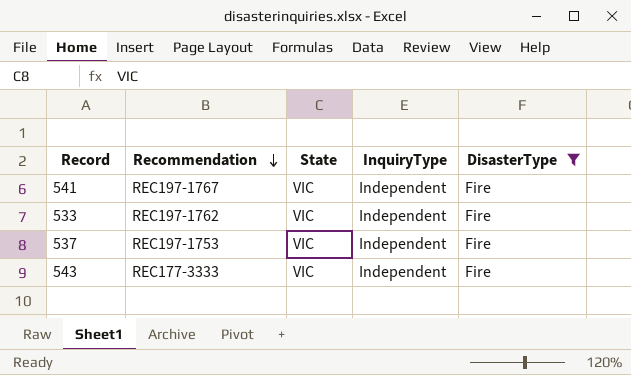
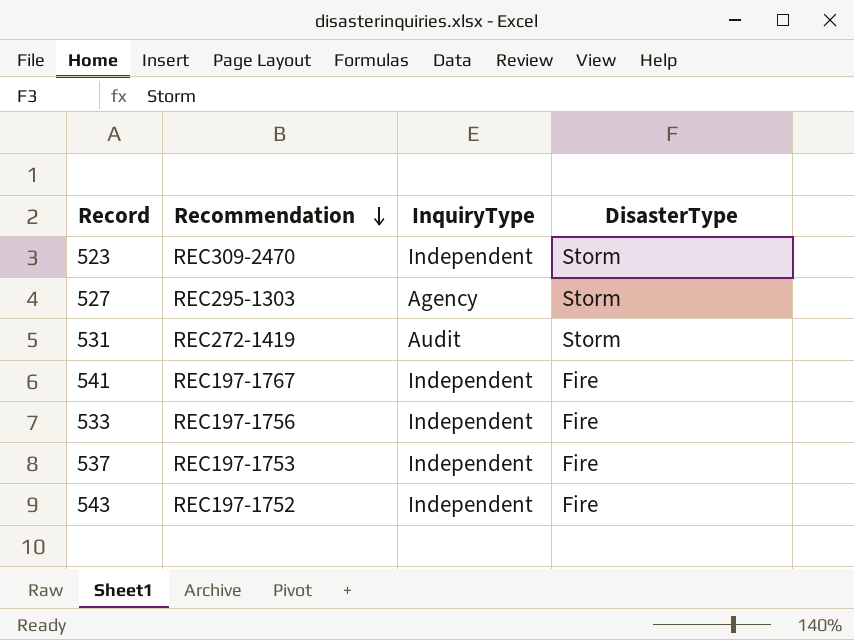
filter: DisasterType = Fire -> none
column State | position: 3 -> none
533 | Recommendation: REC197-1762 -> REC197-1756
543 | Recommendation: REC177-3333 -> REC197-1752

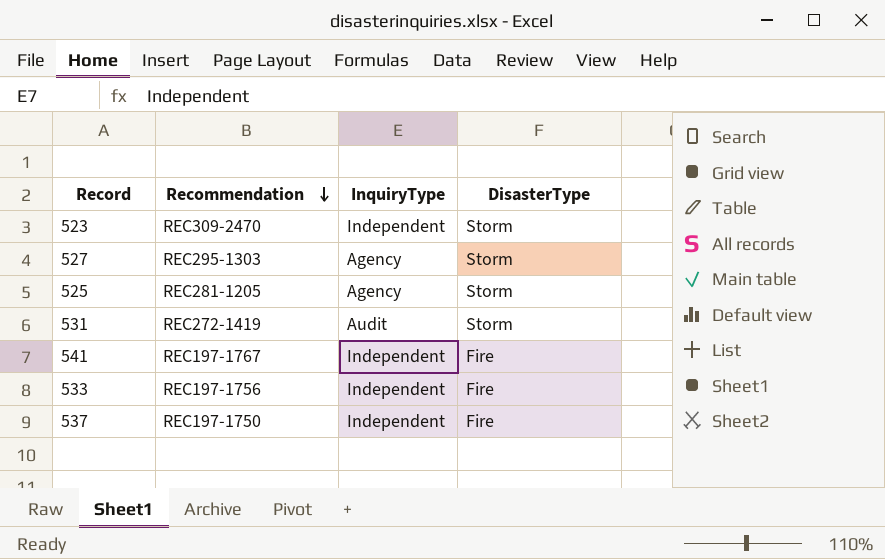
row 543: REC197-1752 | Independent | Fire -> none
row 525: none -> REC281-1205 | Agency | Storm
537 | Recommendation: REC197-1753 -> REC197-1750

